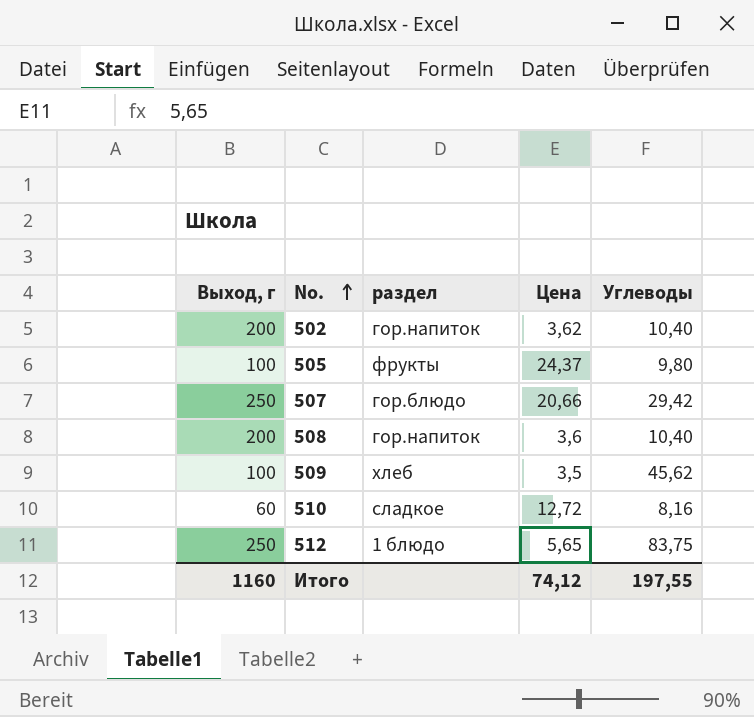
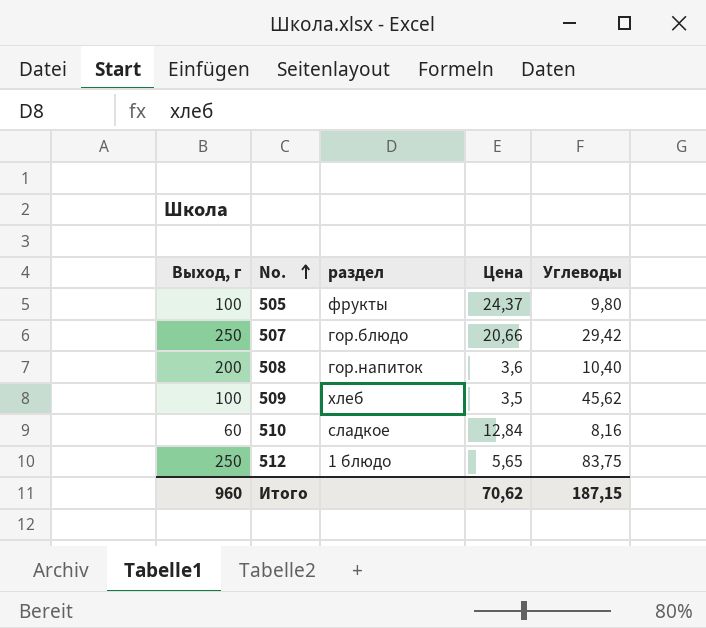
row 502: 200 | гор.напиток | 3,62 | 10,40 -> none
510 | Цена: 12,72 -> 12,84
Итого | Выход, г: 1160 -> 960
Итого | Цена: 74,12 -> 70,62
Итого | Углеводы: 197,55 -> 187,15

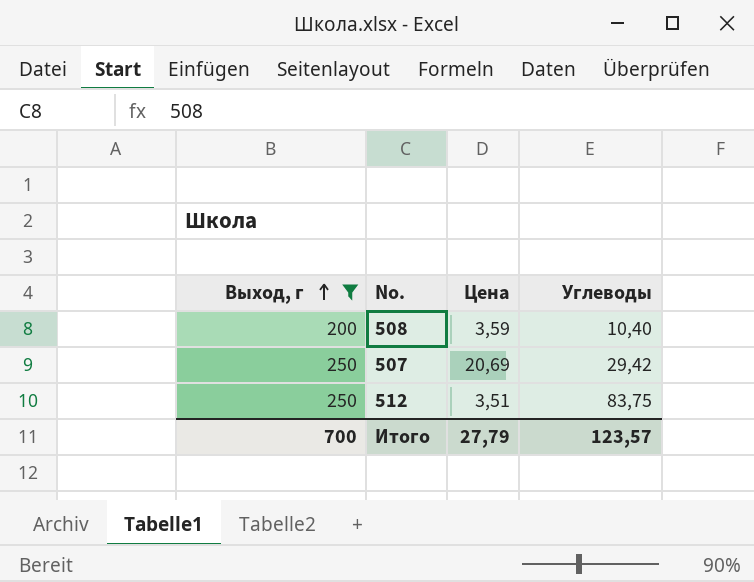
filter: none -> Выход, г >= 200
row order: No. ascending -> Выход, г ascending
column раздел | position: 3 -> none
508 | Цена: 3,6 -> 3,59
507 | Цена: 20,66 -> 20,69
512 | Цена: 5,65 -> 3,51
Итого | Выход, г: 960 -> 700
Итого | Цена: 70,62 -> 27,79
Итого | Углеводы: 187,15 -> 123,57

